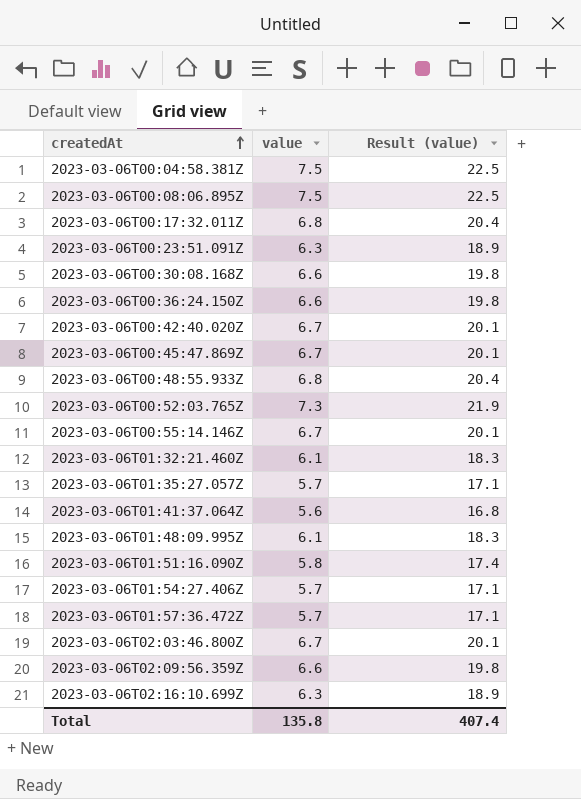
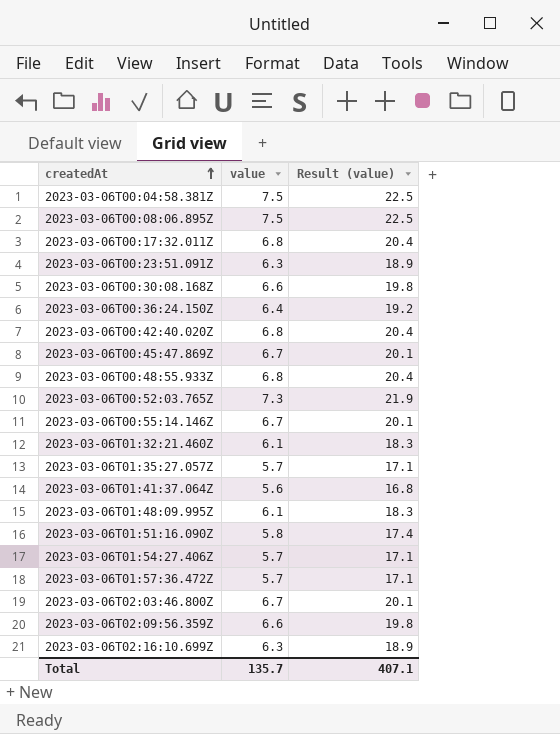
2023-03-06T00:36:24.150Z | value: 6.6 -> 6.4
2023-03-06T00:36:24.150Z | Result (value): 19.8 -> 19.2
2023-03-06T00:42:40.020Z | value: 6.7 -> 6.8
2023-03-06T00:42:40.020Z | Result (value): 20.1 -> 20.4
Total | value: 135.8 -> 135.7
Total | Result (value): 407.4 -> 407.1

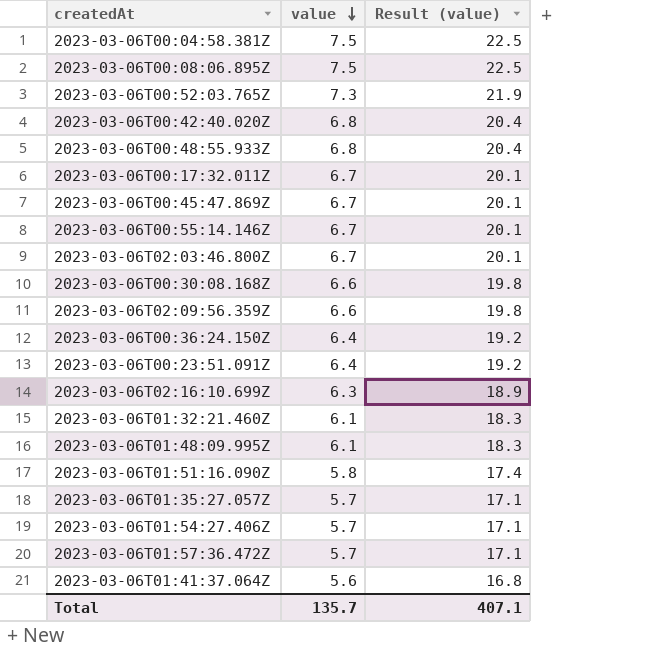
row order: createdAt ascending -> value descending
2023-03-06T00:17:32.011Z | value: 6.8 -> 6.7
2023-03-06T00:17:32.011Z | Result (value): 20.4 -> 20.1
2023-03-06T00:23:51.091Z | value: 6.3 -> 6.4
2023-03-06T00:23:51.091Z | Result (value): 18.9 -> 19.2

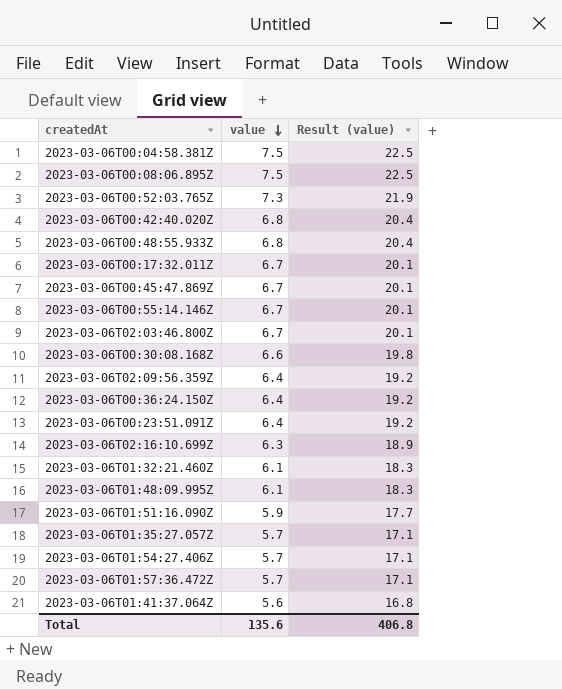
2023-03-06T02:09:56.359Z | value: 6.6 -> 6.4
2023-03-06T02:09:56.359Z | Result (value): 19.8 -> 19.2
2023-03-06T01:51:16.090Z | value: 5.8 -> 5.9
2023-03-06T01:51:16.090Z | Result (value): 17.4 -> 17.7
Total | value: 135.7 -> 135.6
Total | Result (value): 407.1 -> 406.8

